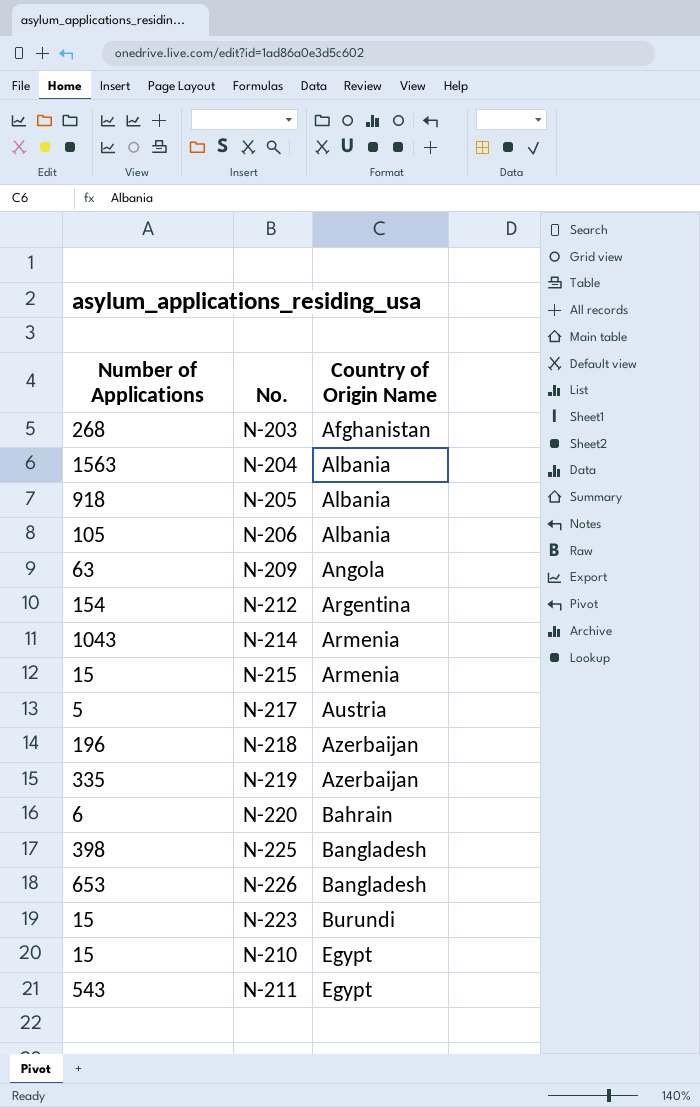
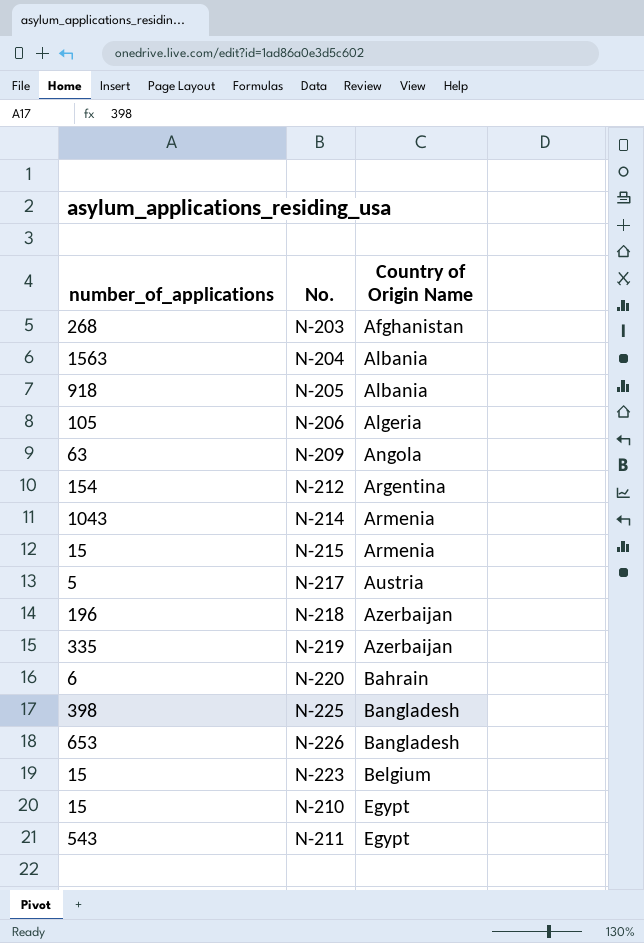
column name: Number of Applications -> number_of_applications
N-206 | Country of Origin Name: Albania -> Algeria
N-223 | Country of Origin Name: Burundi -> Belgium

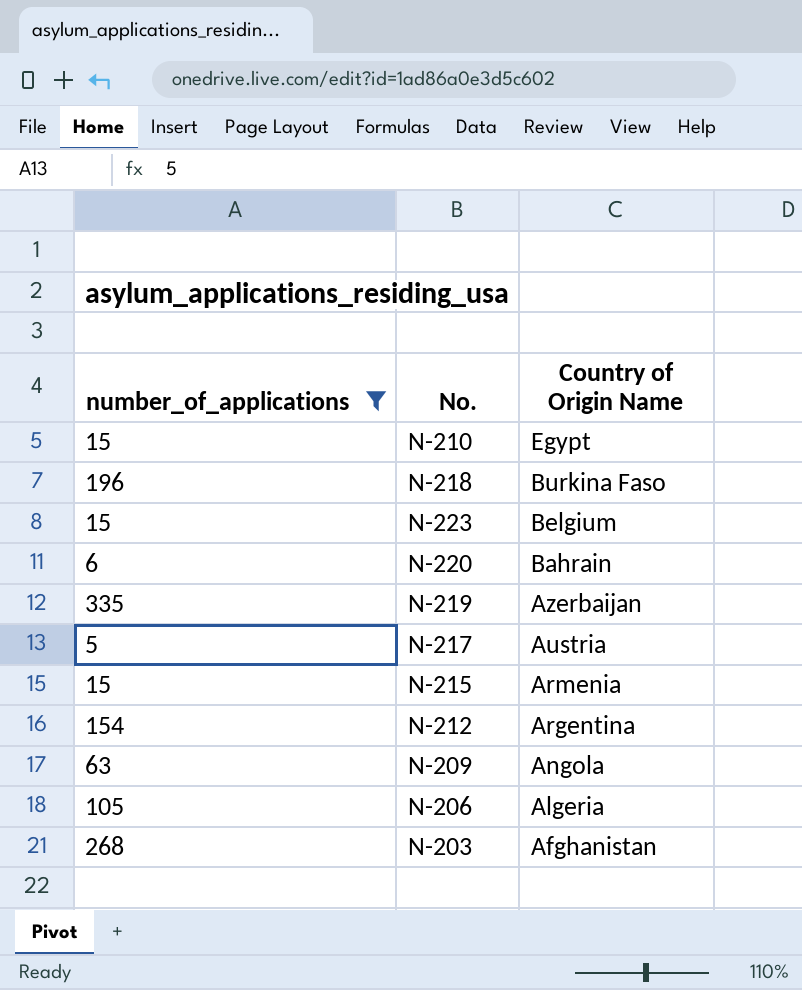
filter: none -> number_of_applications <= 335
row order: Country of Origin Name ascending -> Country of Origin Name descending
N-218 | Country of Origin Name: Azerbaijan -> Burkina Faso

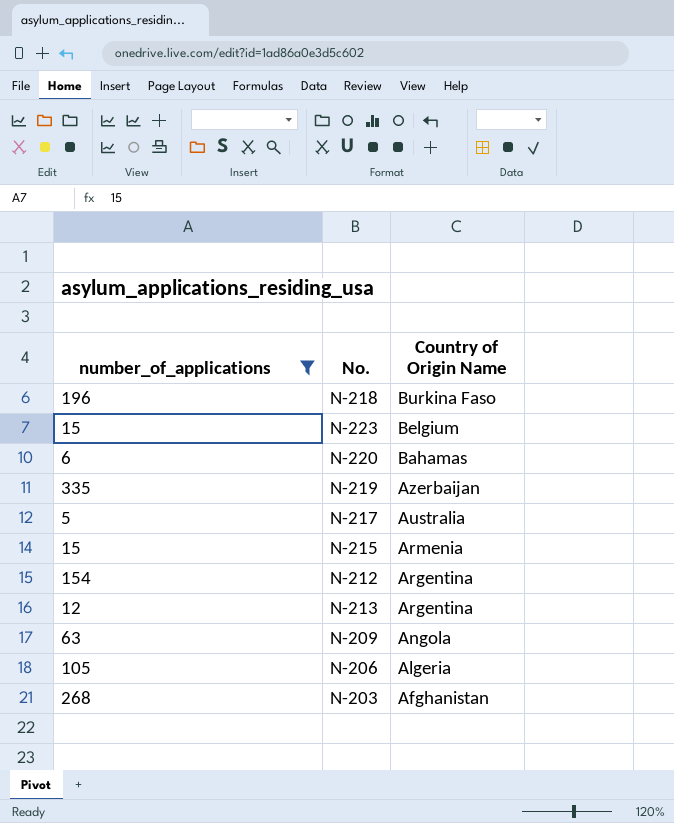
row N-210: 15 | Egypt -> none
N-220 | Country of Origin Name: Bahrain -> Bahamas
N-217 | Country of Origin Name: Austria -> Australia
row N-213: none -> 12 | Argentina

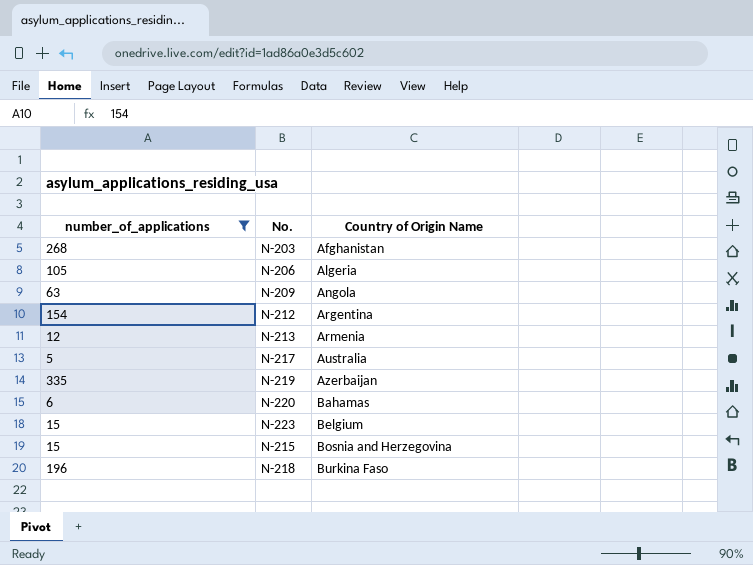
row order: Country of Origin Name descending -> Country of Origin Name ascending
N-213 | Country of Origin Name: Argentina -> Armenia
N-215 | Country of Origin Name: Armenia -> Bosnia and Herzegovina

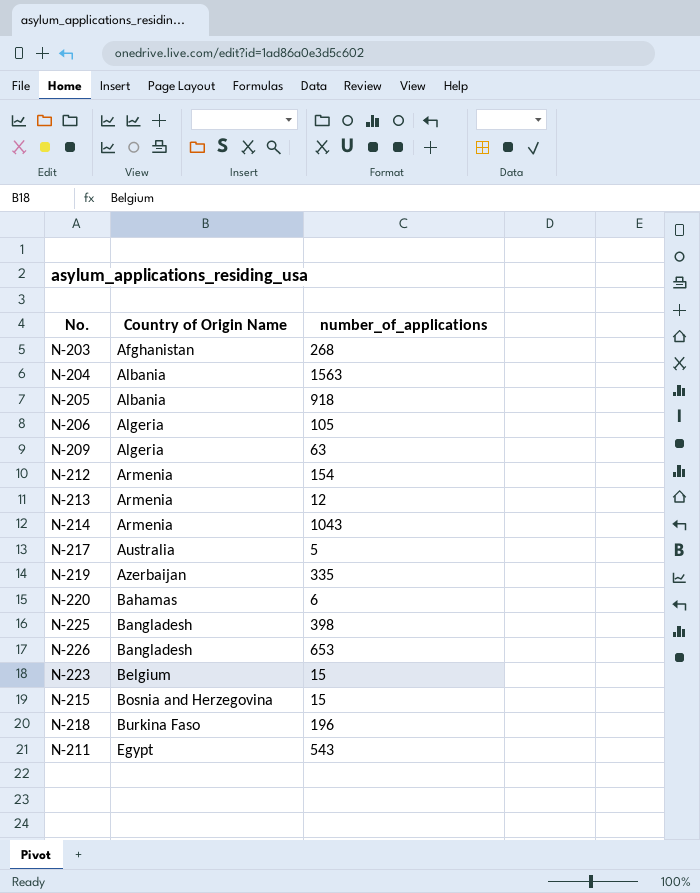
filter: number_of_applications <= 335 -> none
column number_of_applications | position: 1 -> 3
N-209 | Country of Origin Name: Angola -> Algeria
N-212 | Country of Origin Name: Argentina -> Armenia

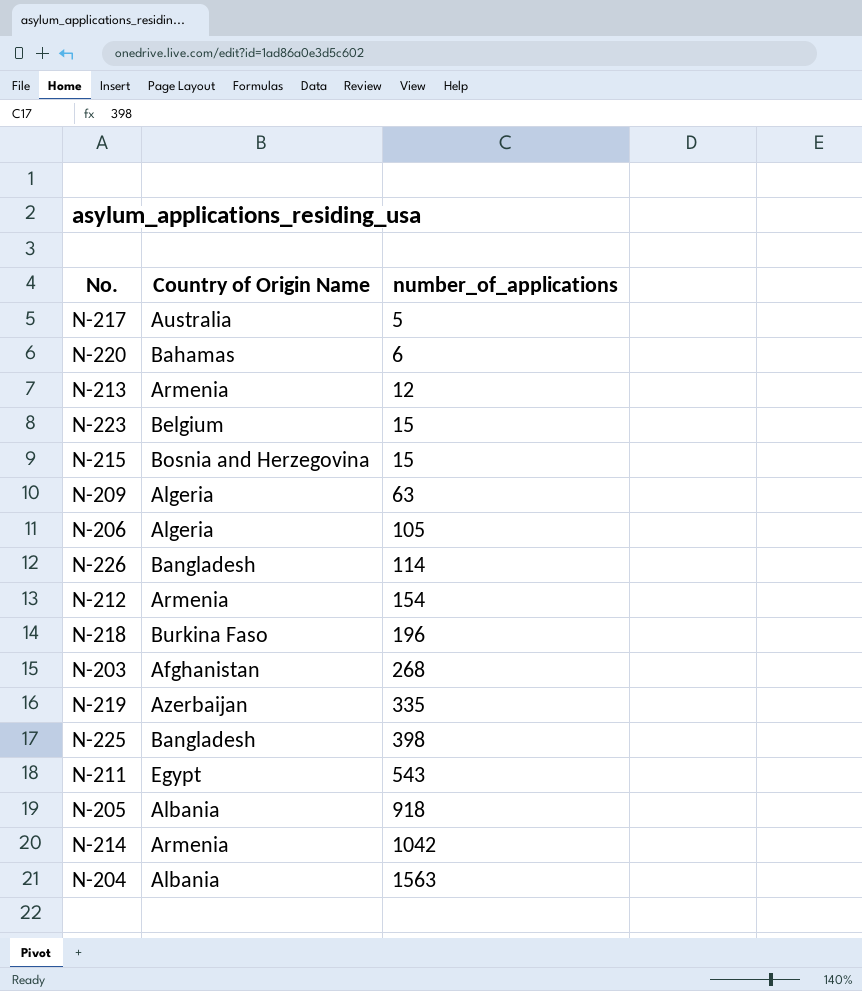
row order: Country of Origin Name ascending -> number_of_applications ascending
N-226 | number_of_applications: 653 -> 114
N-214 | number_of_applications: 1043 -> 1042

